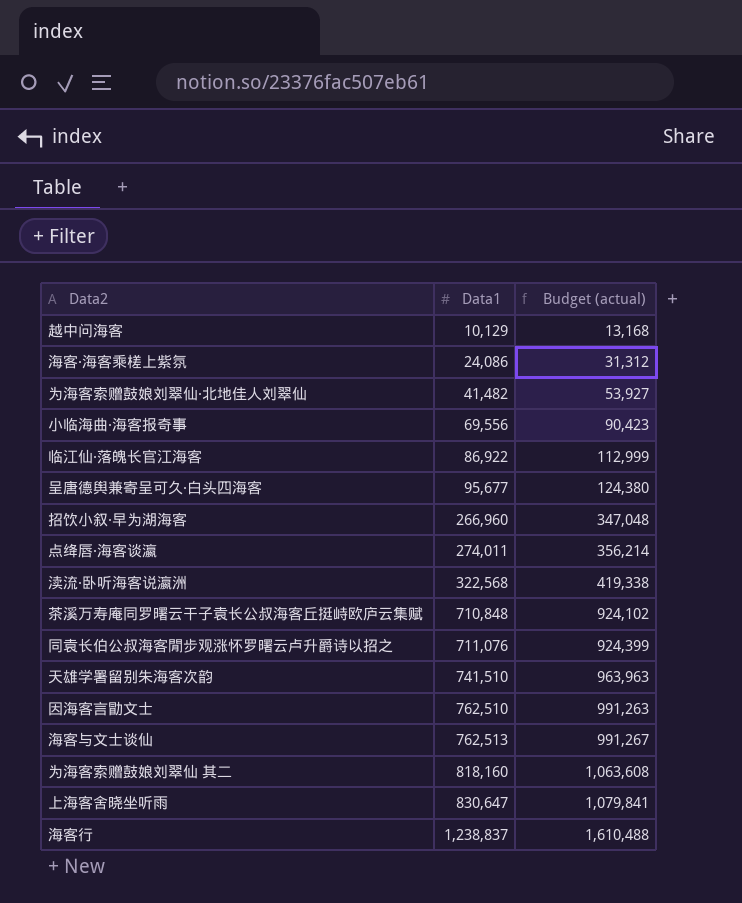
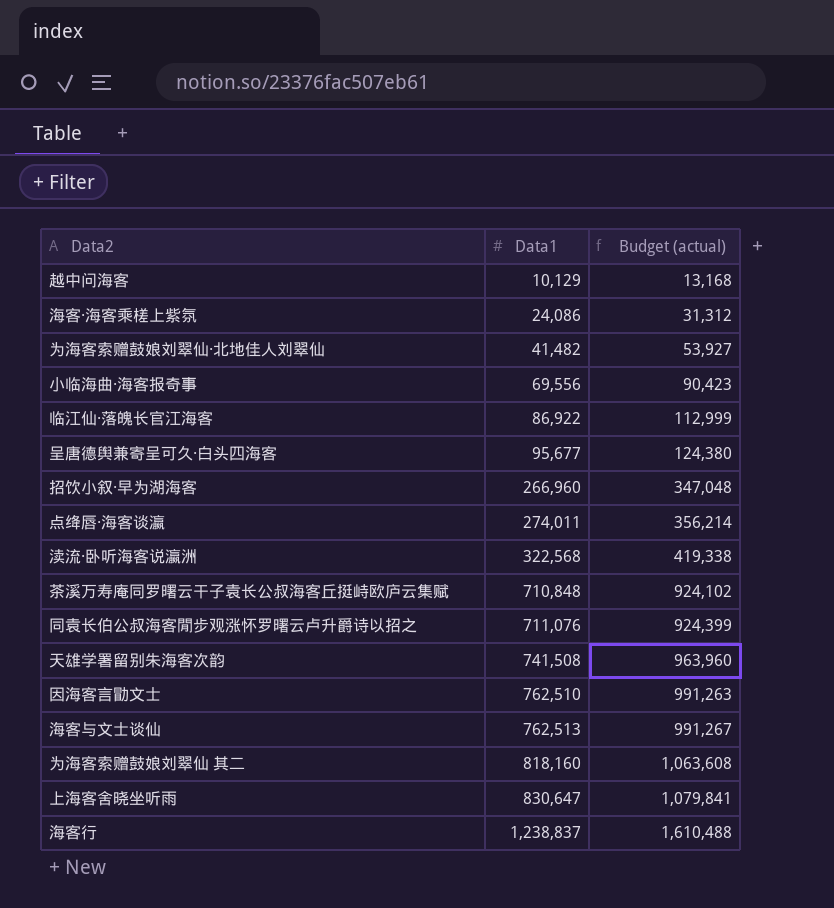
天雄学署留别朱海客次韵 | Data1: 741,510 -> 741,508
天雄学署留别朱海客次韵 | Budget (actual): 963,963 -> 963,960

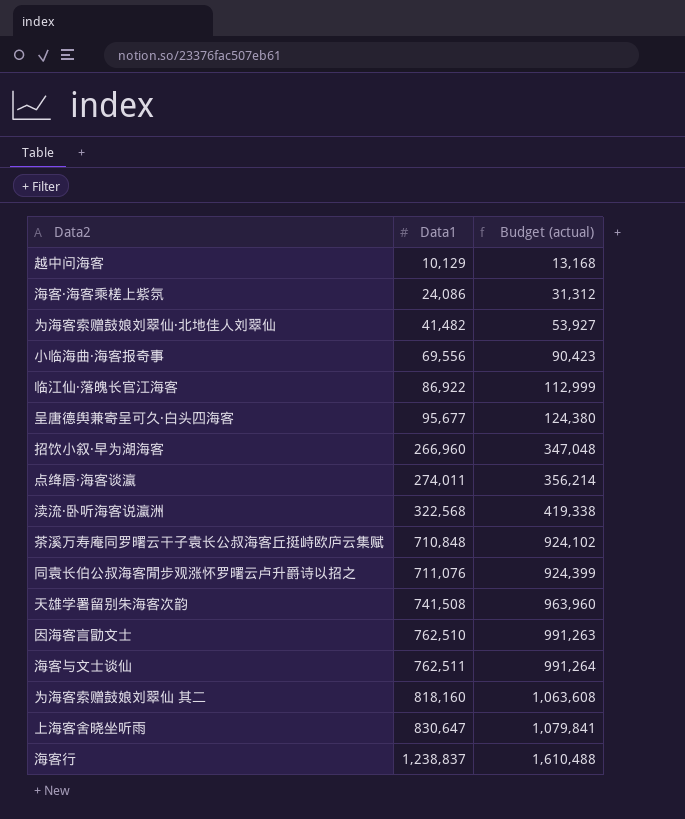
海客与文士谈仙 | Data1: 762,513 -> 762,511
海客与文士谈仙 | Budget (actual): 991,267 -> 991,264

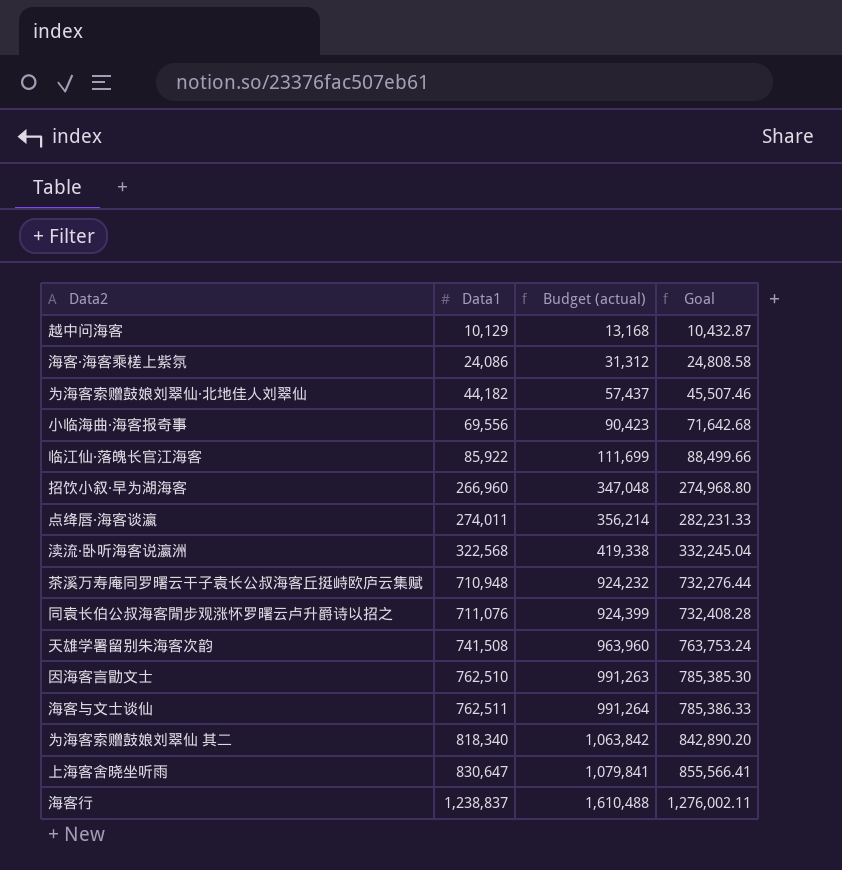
column Goal | formula: none -> [Data1] * 1.03
row 呈唐德舆兼寄呈可久·白头四海客: 95,677 | 124,380 -> none
为海客索赠鼓娘刘翠仙·北地佳人刘翠仙 | Data1: 41,482 -> 44,182
为海客索赠鼓娘刘翠仙·北地佳人刘翠仙 | Budget (actual): 53,927 -> 57,437
临江仙·落魄长官江海客 | Data1: 86,922 -> 85,922
临江仙·落魄长官江海客 | Budget (actual): 112,999 -> 111,699
茶溪万寿庵同罗曙云干子袁长公叔海客丘挺峙欧庐云集赋 | Data1: 710,848 -> 710,948
茶溪万寿庵同罗曙云干子袁长公叔海客丘挺峙欧庐云集赋 | Budget (actual): 924,102 -> 924,232
为海客索赠鼓娘刘翠仙 其二 | Data1: 818,160 -> 818,340
为海客索赠鼓娘刘翠仙 其二 | Budget (actual): 1,063,608 -> 1,063,842

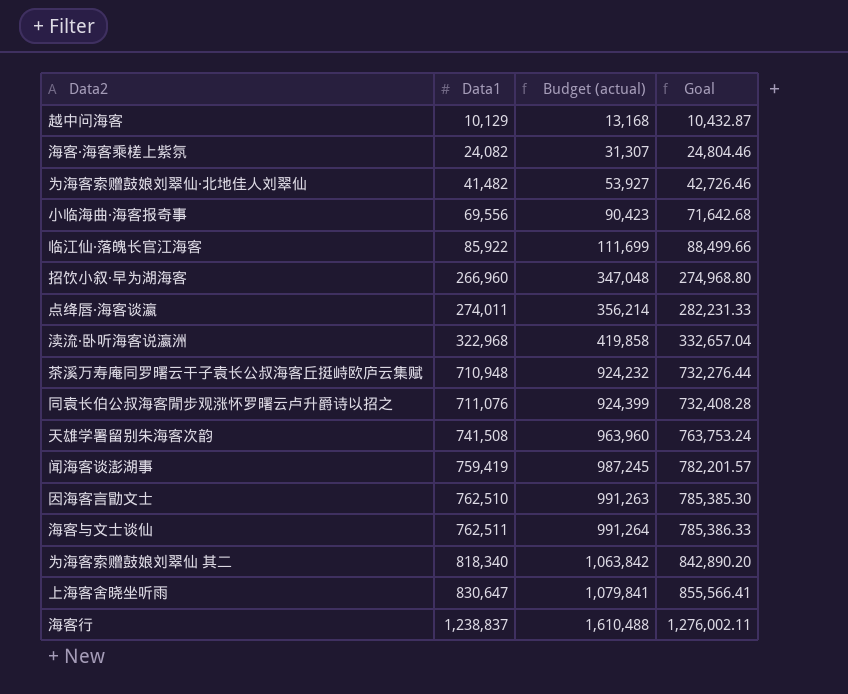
海客·海客乘槎上紫氛 | Data1: 24,086 -> 24,082
海客·海客乘槎上紫氛 | Budget (actual): 31,312 -> 31,307
海客·海客乘槎上紫氛 | Goal: 24,808.58 -> 24,804.46
为海客索赠鼓娘刘翠仙·北地佳人刘翠仙 | Data1: 44,182 -> 41,482
为海客索赠鼓娘刘翠仙·北地佳人刘翠仙 | Budget (actual): 57,437 -> 53,927
为海客索赠鼓娘刘翠仙·北地佳人刘翠仙 | Goal: 45,507.46 -> 42,726.46
渎流·卧听海客说瀛洲 | Data1: 322,568 -> 322,968
渎流·卧听海客说瀛洲 | Budget (actual): 419,338 -> 419,858
渎流·卧听海客说瀛洲 | Goal: 332,245.04 -> 332,657.04
row 闻海客谈澎湖事: none -> 759,419 | 987,245 | 782,201.57

